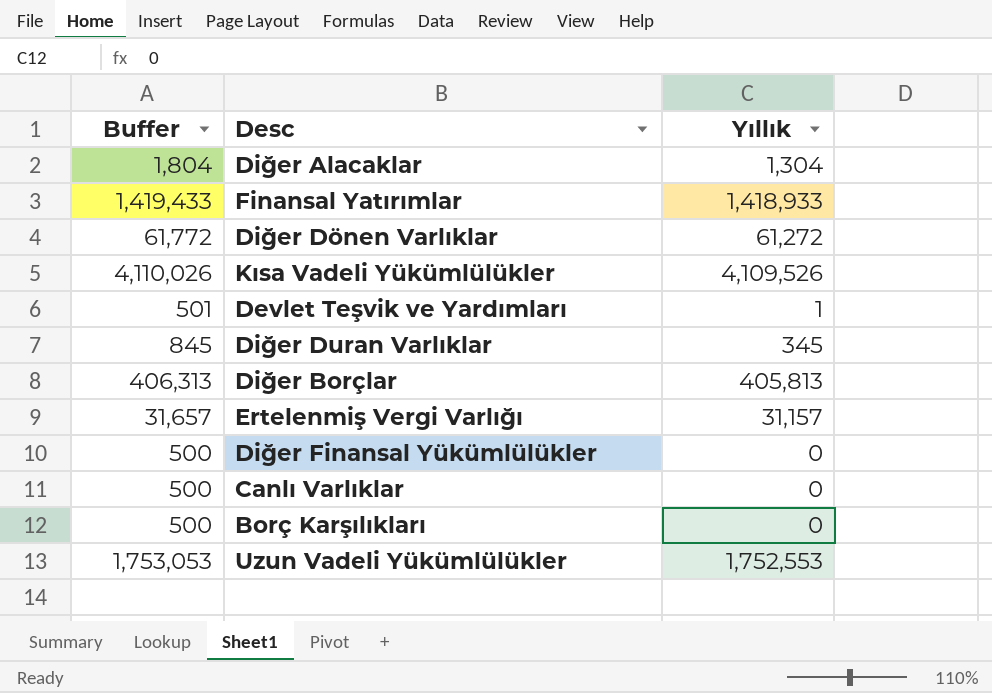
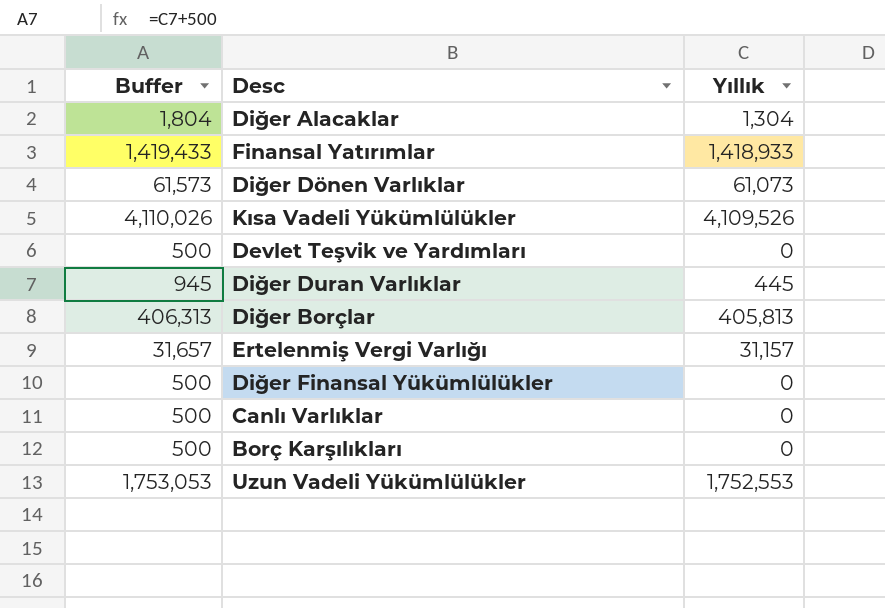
Diğer Dönen Varlıklar | Buffer: 61,772 -> 61,573
Diğer Dönen Varlıklar | Yıllık: 61,272 -> 61,073
Devlet Teşvik ve Yardımları | Buffer: 501 -> 500
Devlet Teşvik ve Yardımları | Yıllık: 1 -> 0
Diğer Duran Varlıklar | Buffer: 845 -> 945
Diğer Duran Varlıklar | Yıllık: 345 -> 445

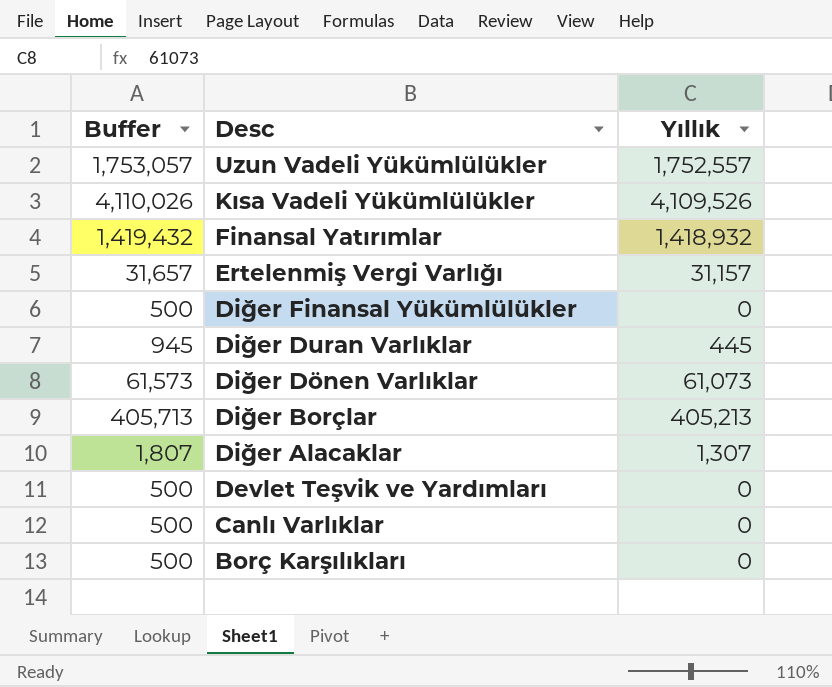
row order: none -> Desc descending
Uzun Vadeli Yükümlülükler | Buffer: 1,753,053 -> 1,753,057
Uzun Vadeli Yükümlülükler | Yıllık: 1,752,553 -> 1,752,557
Finansal Yatırımlar | Buffer: 1,419,433 -> 1,419,432
Finansal Yatırımlar | Yıllık: 1,418,933 -> 1,418,932
Diğer Borçlar | Buffer: 406,313 -> 405,713
Diğer Borçlar | Yıllık: 405,813 -> 405,213
Diğer Alacaklar | Buffer: 1,804 -> 1,807
Diğer Alacaklar | Yıllık: 1,304 -> 1,307

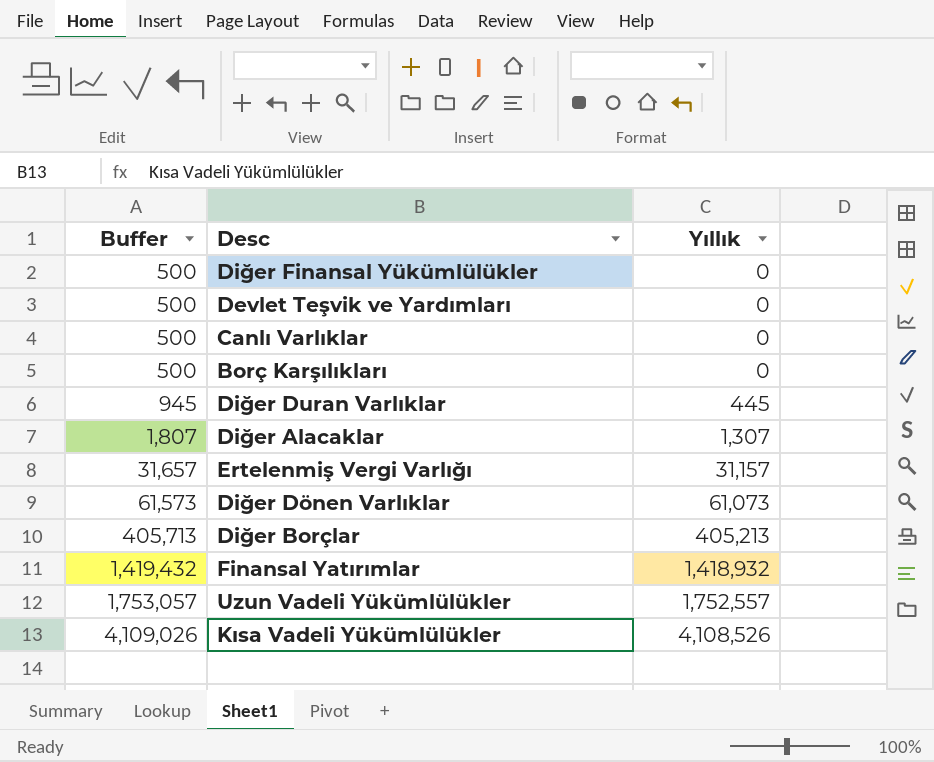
row order: Desc descending -> Buffer ascending
Kısa Vadeli Yükümlülükler | Buffer: 4,110,026 -> 4,109,026
Kısa Vadeli Yükümlülükler | Yıllık: 4,109,526 -> 4,108,526

